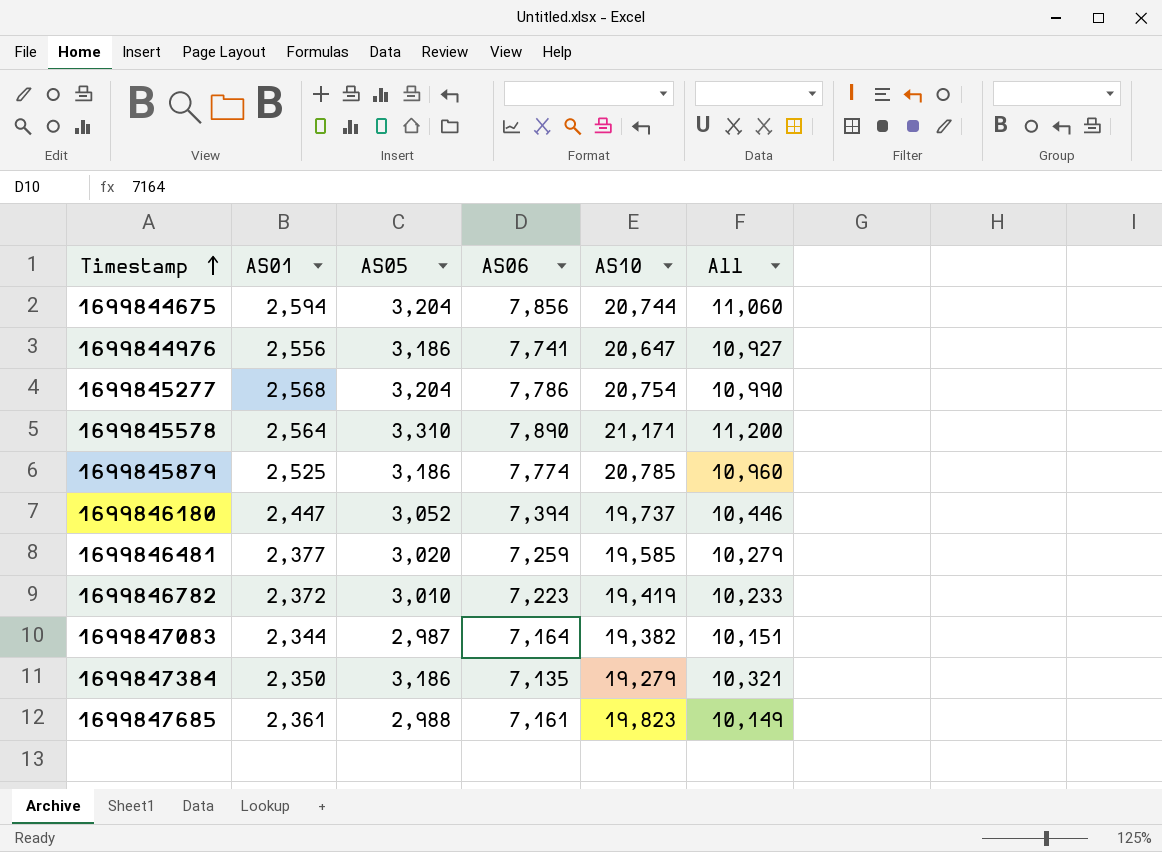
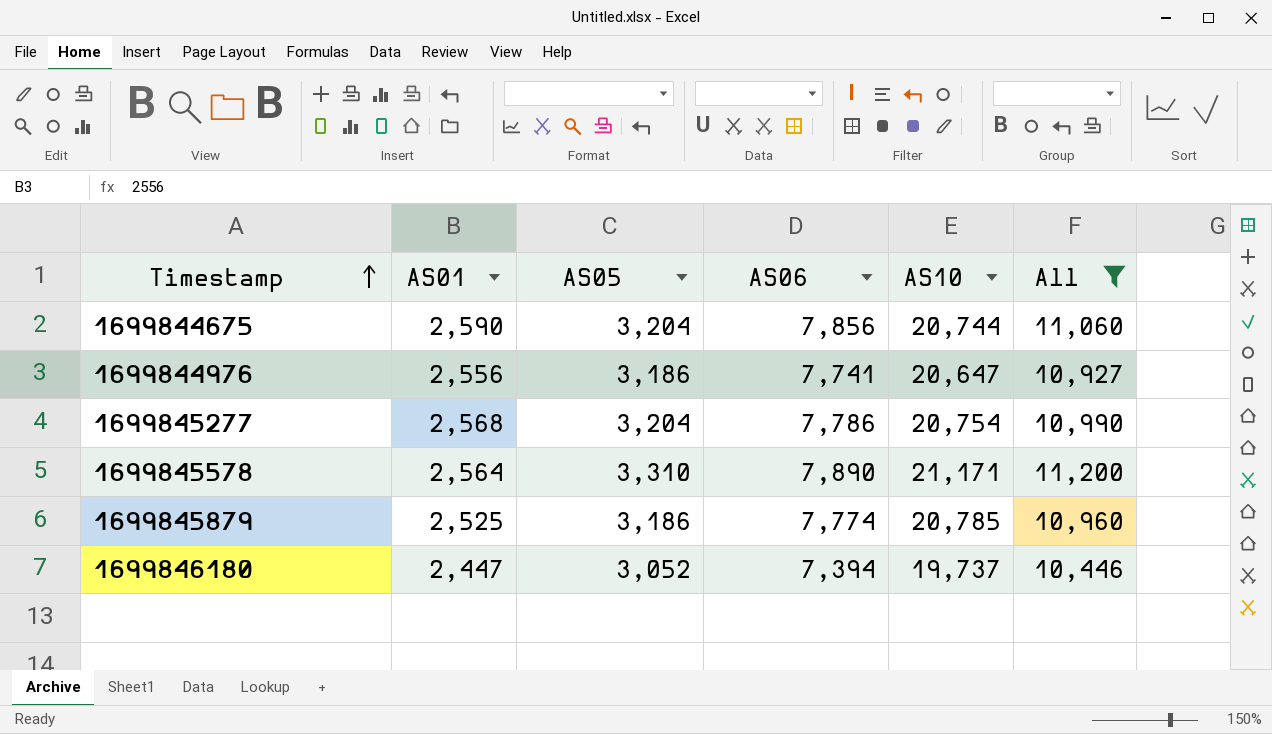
filter: none -> All >= 10,446
1699844675 | AS01: 2,594 -> 2,590

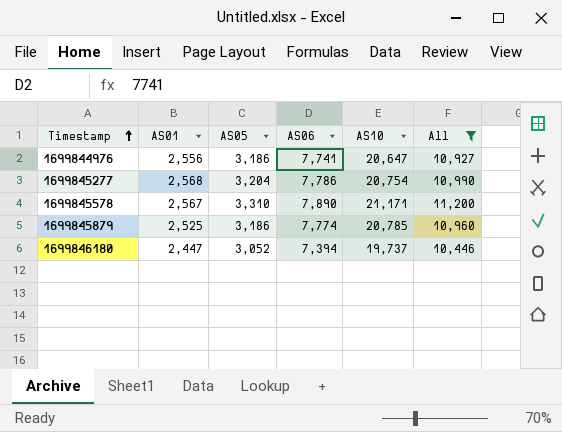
row 1699844675: 2,590 | 3,204 | 7,856 | 20,744 | 11,060 -> none
1699845578 | AS01: 2,564 -> 2,567

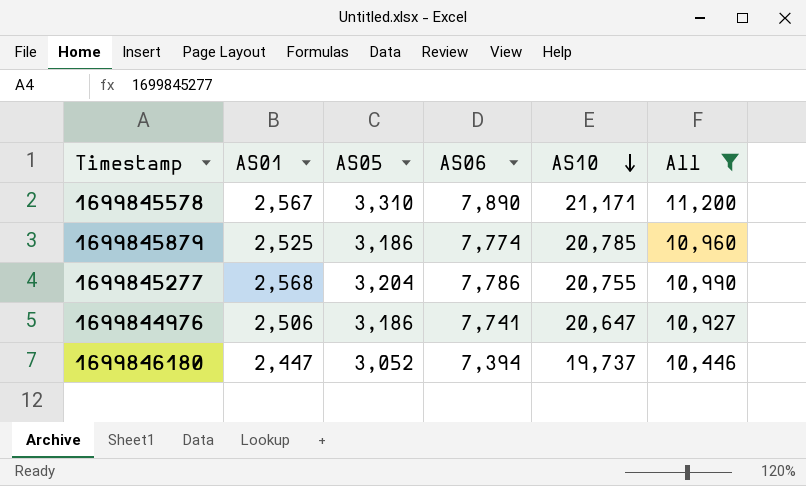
row order: Timestamp ascending -> AS10 descending
1699845277 | AS10: 20,754 -> 20,755
1699844976 | AS01: 2,556 -> 2,506

